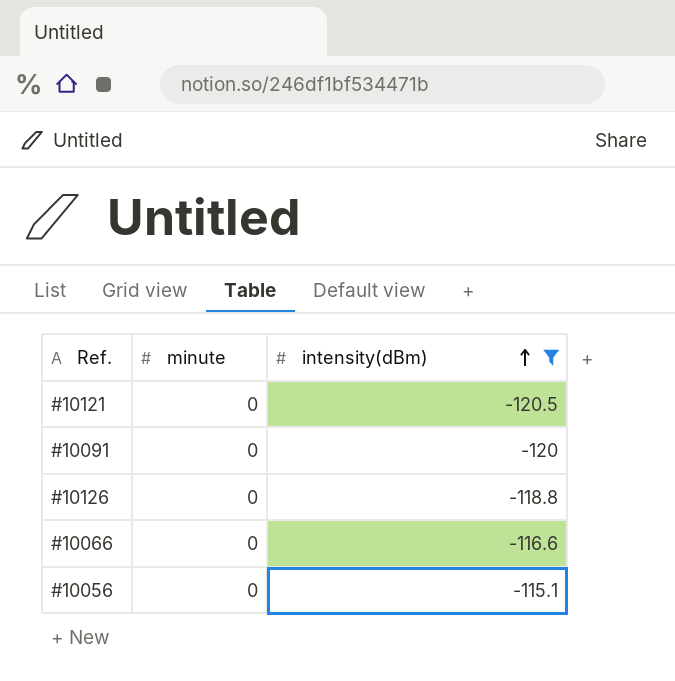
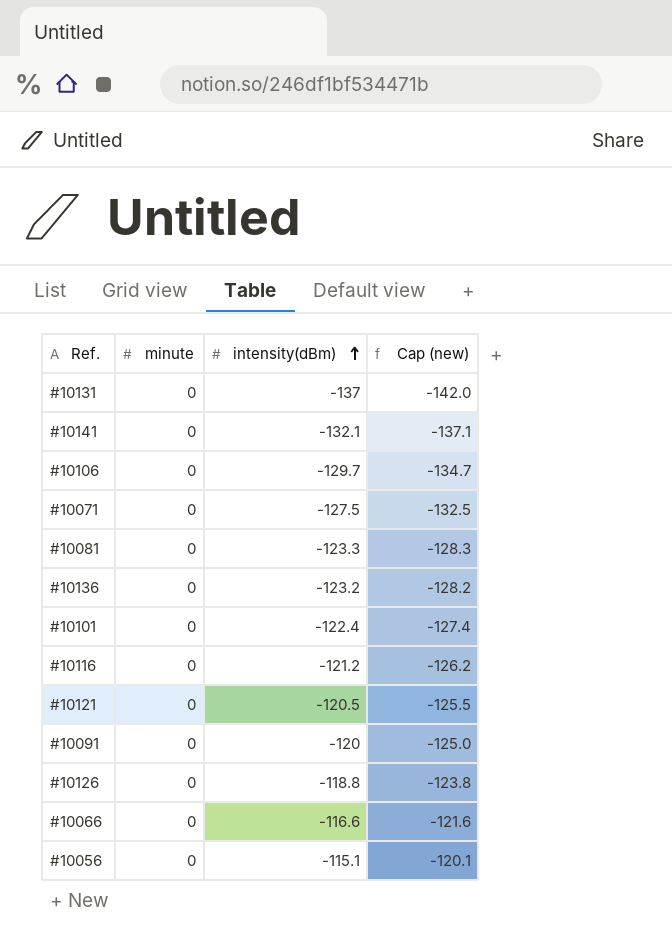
filter: intensity(dBm) >= -120.5 -> none
column Cap (new) | formula: none -> [intensity(dBm)] - 5

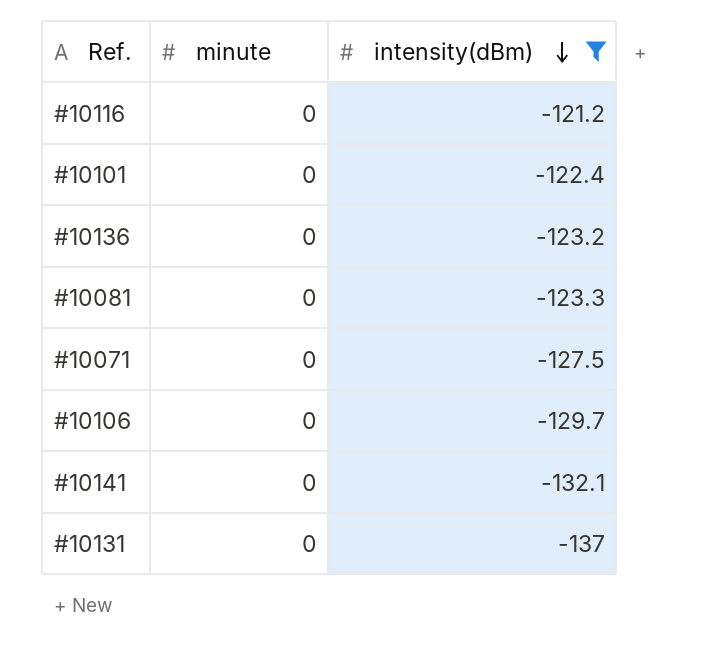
filter: none -> intensity(dBm) <= -121.2
row order: intensity(dBm) ascending -> intensity(dBm) descending
column Cap (new) | formula: [intensity(dBm)] - 5 -> none

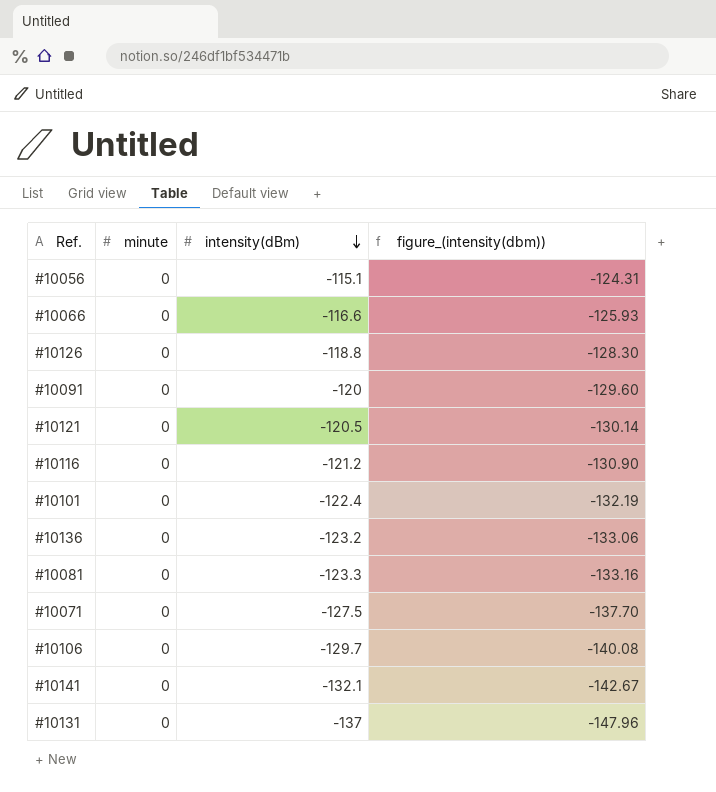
filter: intensity(dBm) <= -121.2 -> none
column figure_(intensity(dbm)) | formula: none -> [intensity(dBm)] * 1.08

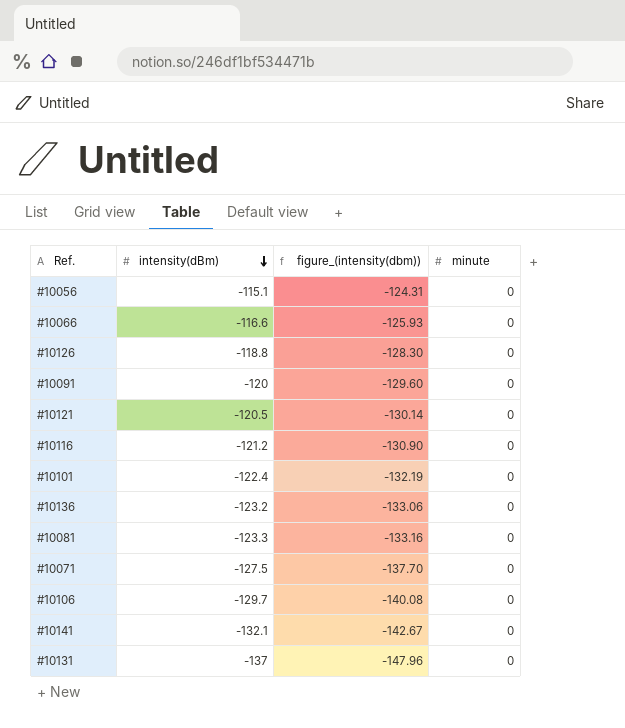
column minute | position: 2 -> 4

